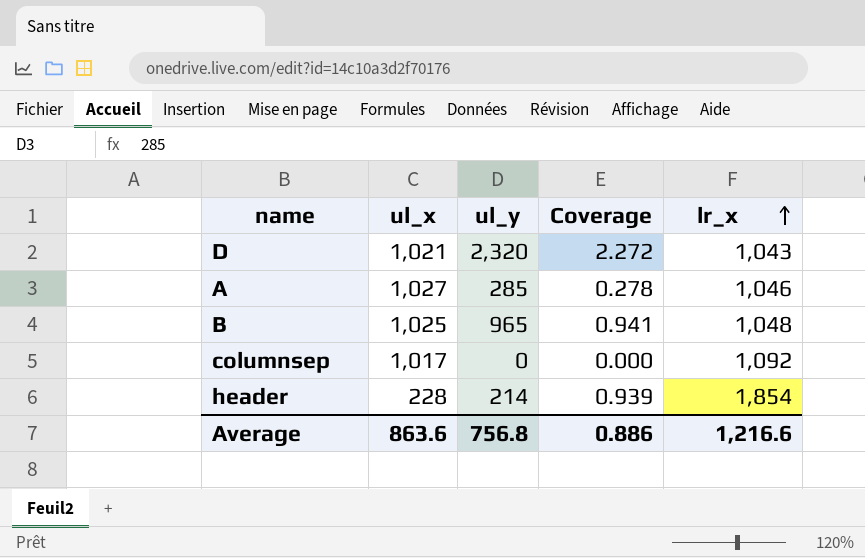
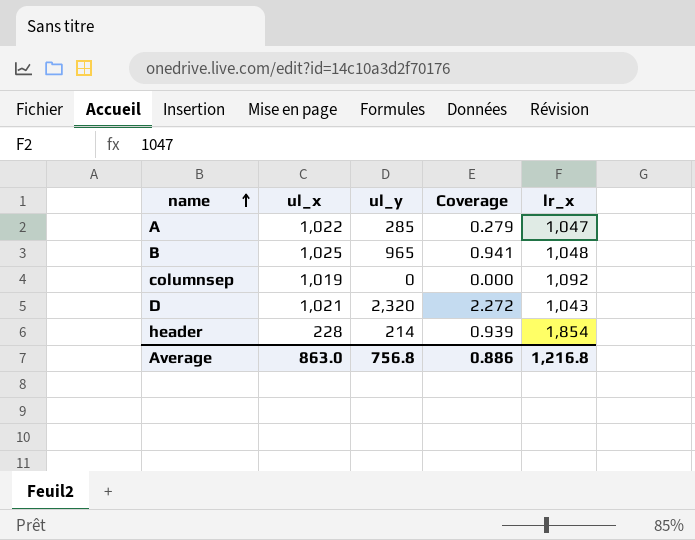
row order: lr_x ascending -> name ascending
A | ul_x: 1,027 -> 1,022
A | Coverage: 0.278 -> 0.279
A | lr_x: 1,046 -> 1,047
columnsep | ul_x: 1,017 -> 1,019
Average | ul_x: 863.6 -> 863.0
Average | lr_x: 1,216.6 -> 1,216.8

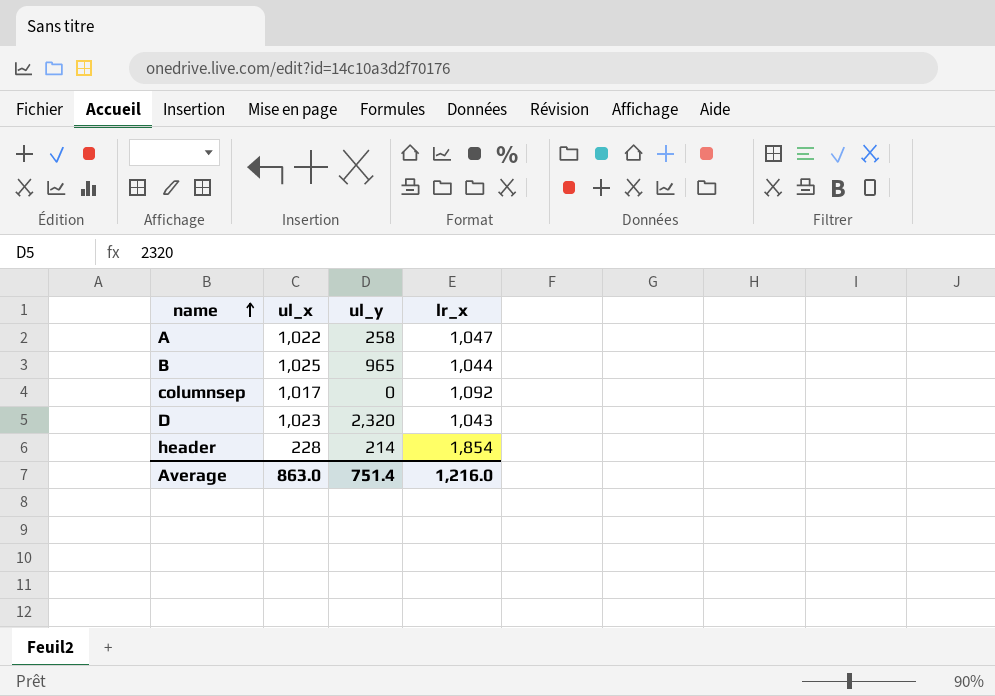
column Coverage | formula: [ul_y] / [ul_x] -> none
A | ul_y: 285 -> 258
B | lr_x: 1,048 -> 1,044
columnsep | ul_x: 1,019 -> 1,017
D | ul_x: 1,021 -> 1,023
Average | ul_y: 756.8 -> 751.4
Average | lr_x: 1,216.8 -> 1,216.0

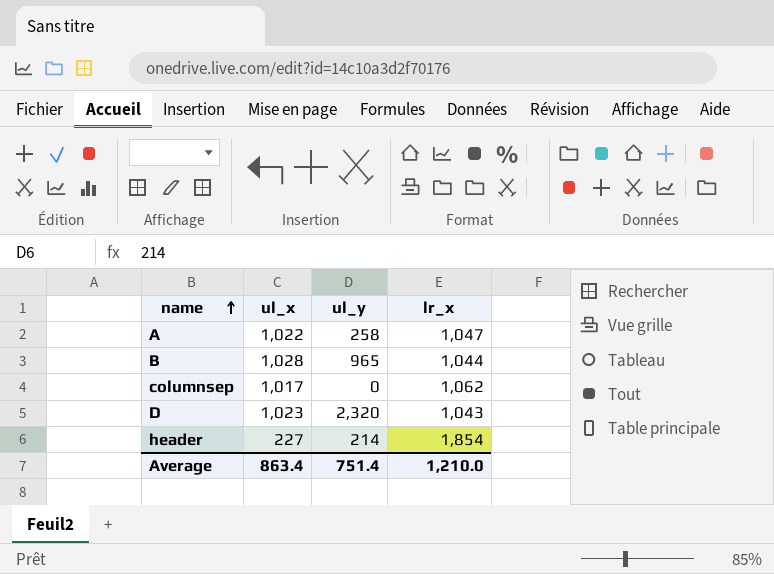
B | ul_x: 1,025 -> 1,028
columnsep | lr_x: 1,092 -> 1,062
header | ul_x: 228 -> 227
Average | ul_x: 863.0 -> 863.4
Average | lr_x: 1,216.0 -> 1,210.0

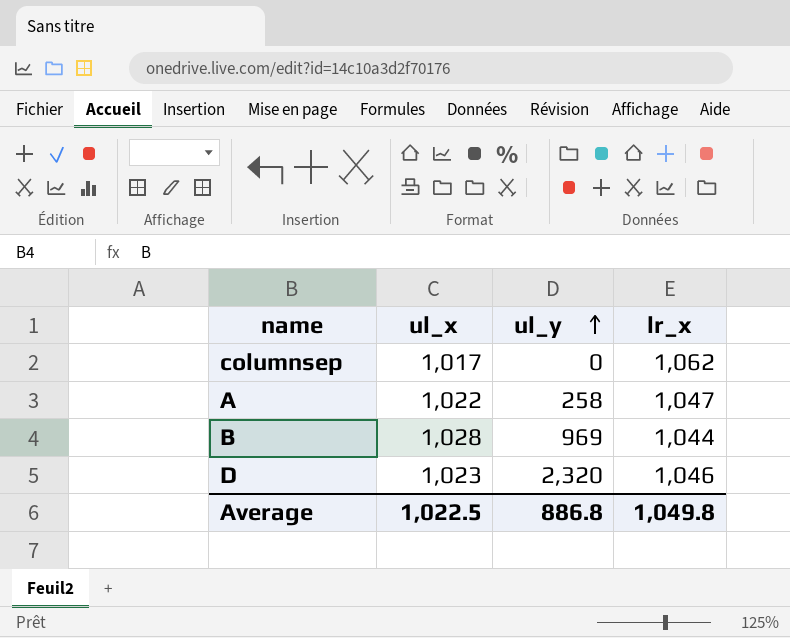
row order: name ascending -> ul_y ascending
row header: 227 | 214 | 1,854 -> none
B | ul_y: 965 -> 969
D | lr_x: 1,043 -> 1,046
Average | ul_x: 863.4 -> 1,022.5
Average | ul_y: 751.4 -> 886.8
Average | lr_x: 1,210.0 -> 1,049.8

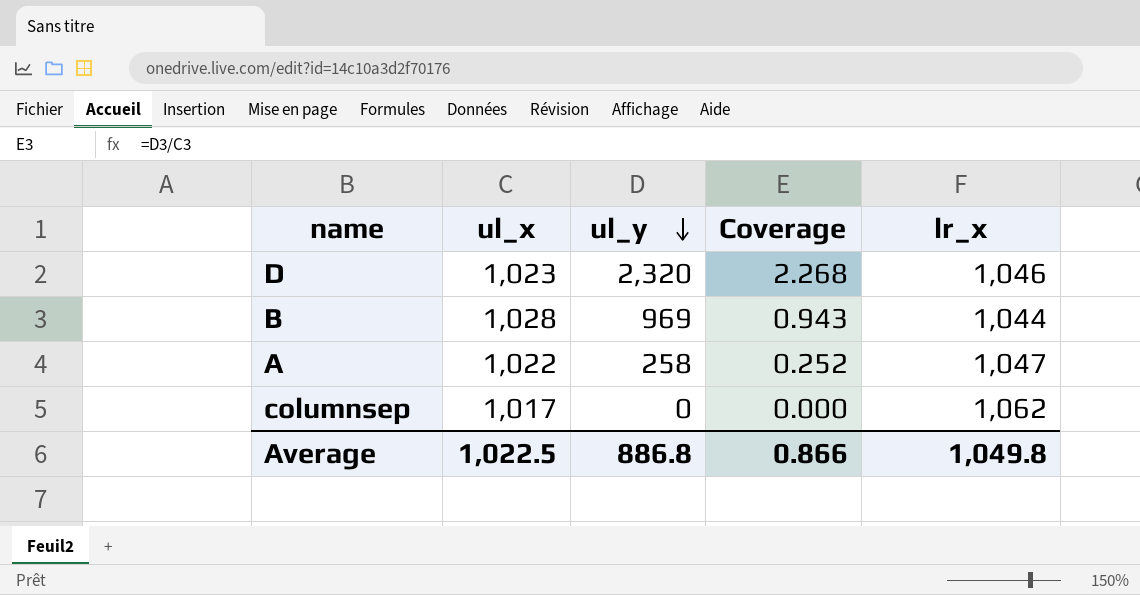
row order: ul_y ascending -> ul_y descending
column Coverage | formula: none -> [ul_y] / [ul_x]

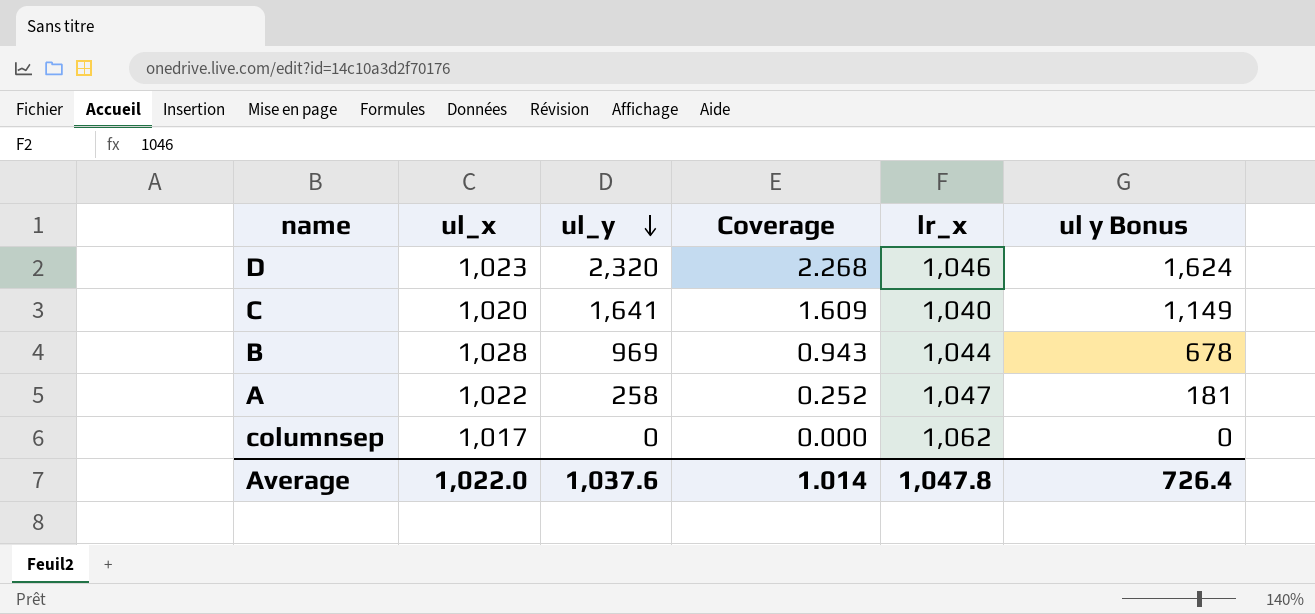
column ul y Bonus | formula: none -> [ul_y] * 0.7
row C: none -> 1,020 | 1,641 | 1.609 | 1,040 | 1,149
Average | ul_x: 1,022.5 -> 1,022.0
Average | ul_y: 886.8 -> 1,037.6
Average | Coverage: 0.866 -> 1.014
Average | lr_x: 1,049.8 -> 1,047.8

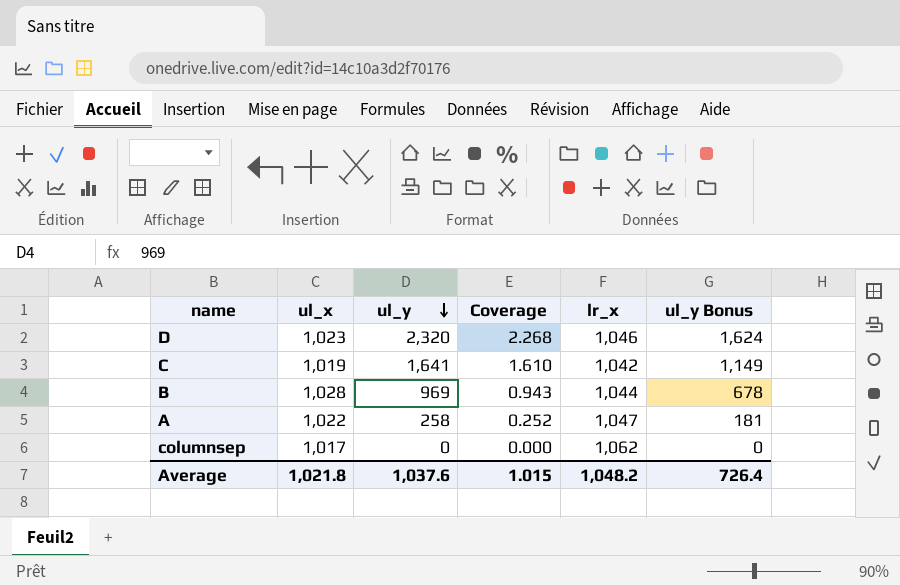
column name: ul y Bonus -> ul_y Bonus
C | ul_x: 1,020 -> 1,019
C | Coverage: 1.609 -> 1.610
C | lr_x: 1,040 -> 1,042
Average | ul_x: 1,022.0 -> 1,021.8
Average | Coverage: 1.014 -> 1.015
Average | lr_x: 1,047.8 -> 1,048.2

